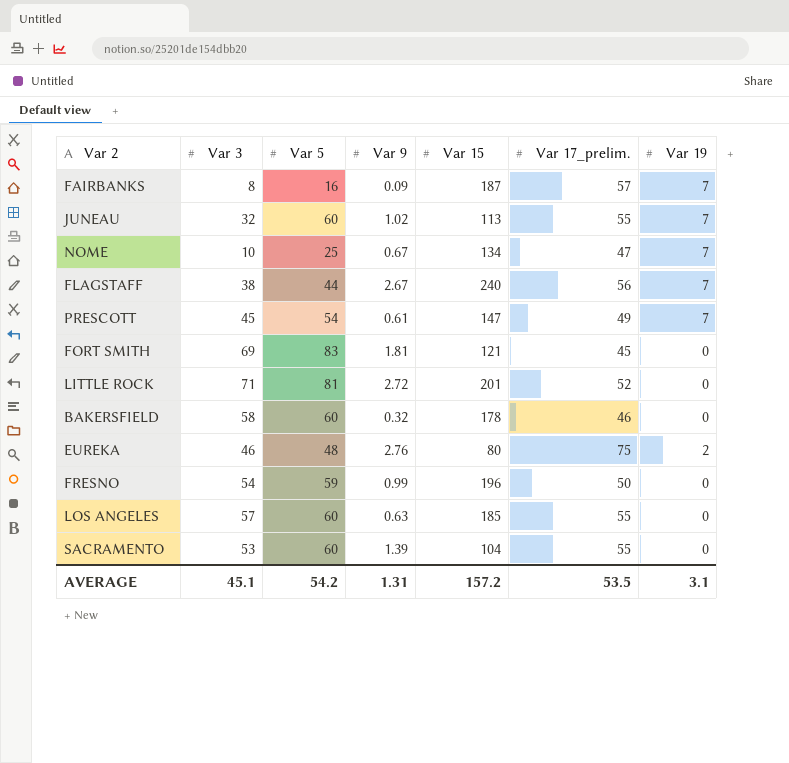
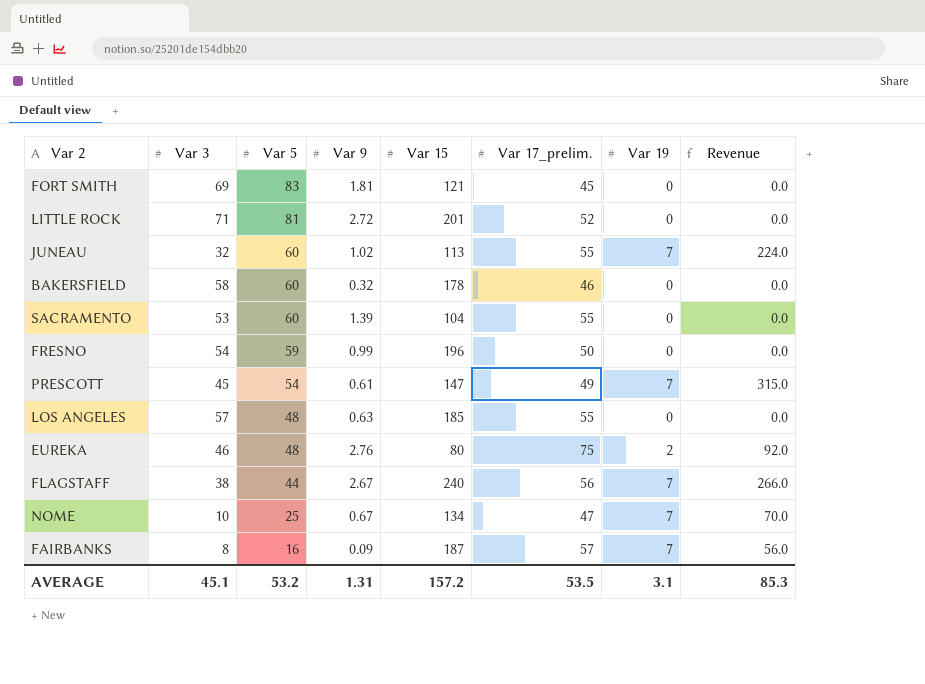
row order: none -> Var 5 descending
column Revenue | formula: none -> [Var 3] * [Var 19]
LOS ANGELES | Var 5: 60 -> 48
AVERAGE | Var 5: 54.2 -> 53.2

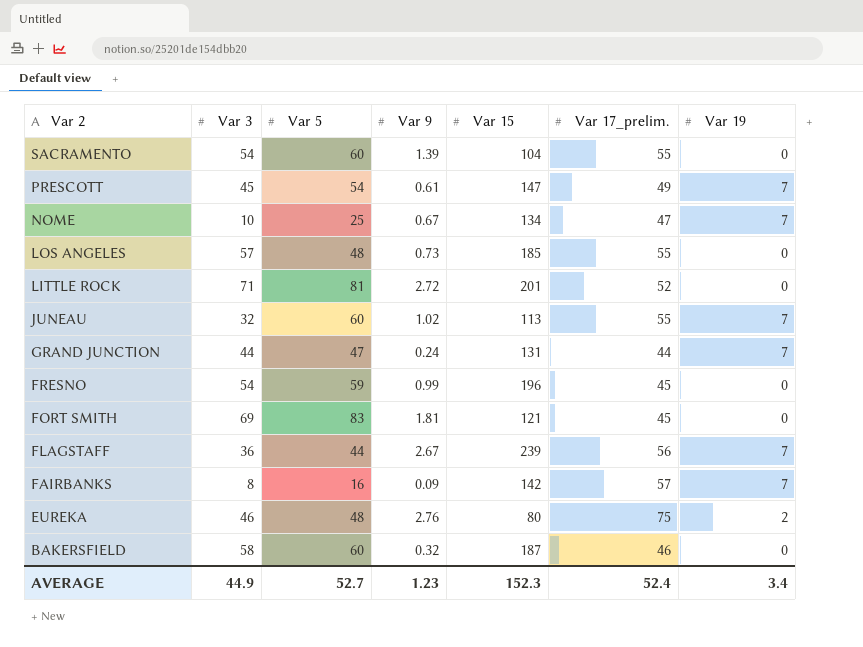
row order: Var 5 descending -> Var 2 descending
column Revenue | formula: [Var 3] * [Var 19] -> none
SACRAMENTO | Var 3: 53 -> 54
LOS ANGELES | Var 9: 0.63 -> 0.73
row GRAND JUNCTION: none -> 44 | 47 | 0.24 | 131 | 44 | 7
FRESNO | Var 17_prelim.: 50 -> 45
FLAGSTAFF | Var 3: 38 -> 36
FLAGSTAFF | Var 15: 240 -> 239
FAIRBANKS | Var 15: 187 -> 142
BAKERSFIELD | Var 15: 178 -> 187
AVERAGE | Var 3: 45.1 -> 44.9
AVERAGE | Var 5: 53.2 -> 52.7
AVERAGE | Var 9: 1.31 -> 1.23
AVERAGE | Var 15: 157.2 -> 152.3
AVERAGE | Var 17_prelim.: 53.5 -> 52.4
AVERAGE | Var 19: 3.1 -> 3.4

